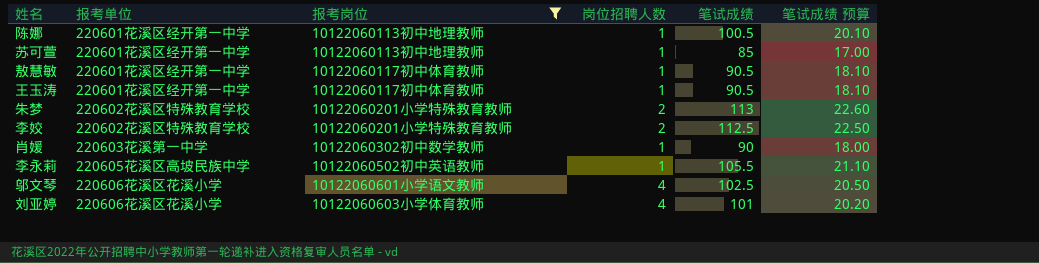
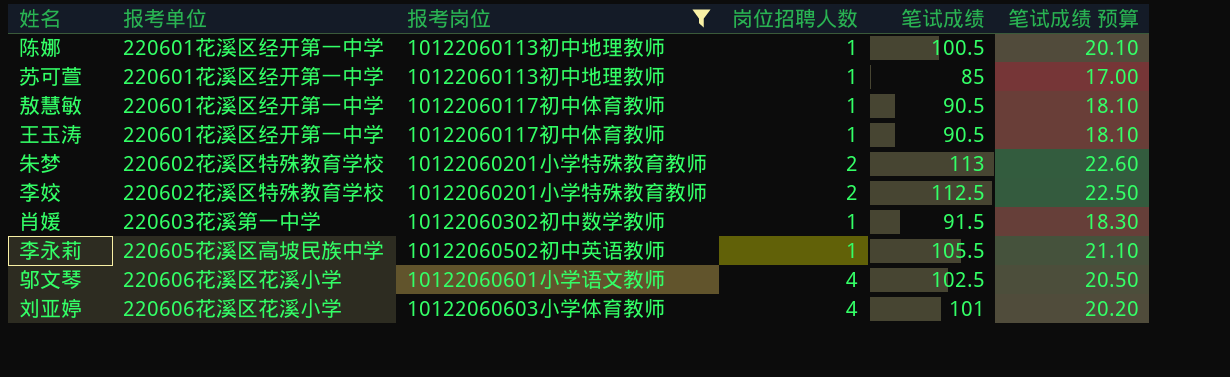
肖媛 | 笔试成绩: 90 -> 91.5
肖媛 | 笔试成绩 预算: 18.00 -> 18.30

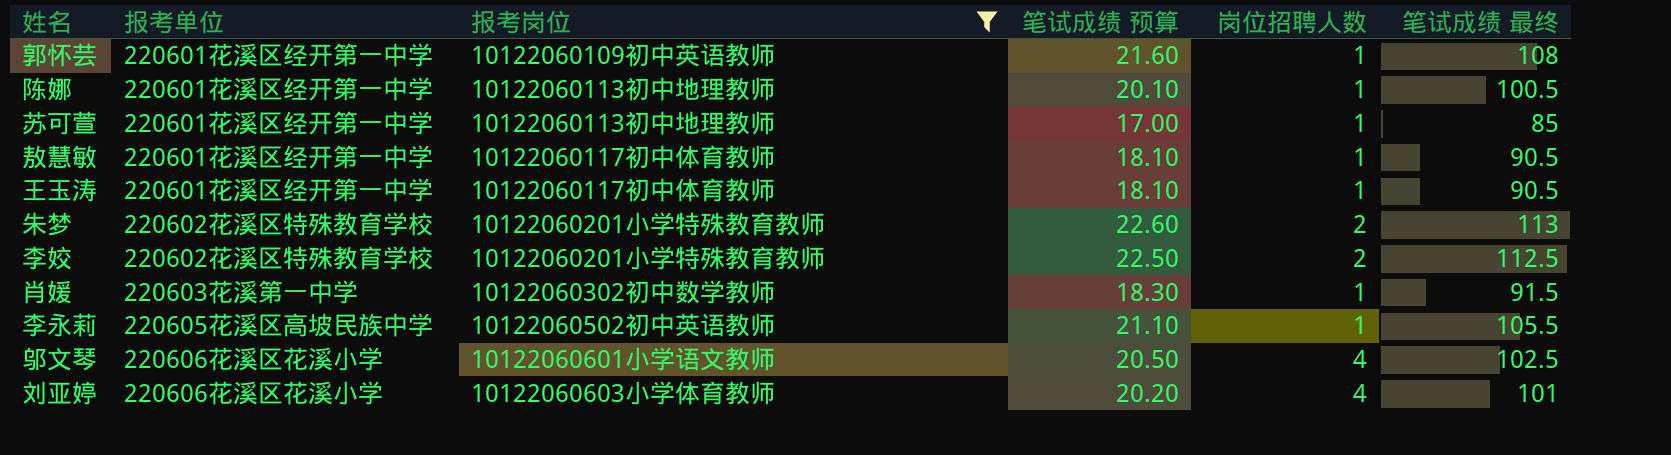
column 笔试成绩 预算 | position: 6 -> 4
column name: 笔试成绩 -> 笔试成绩 最终
row 郭怀芸: none -> 220601花溪区经开第一中学 | 10122060109初中英语教师 | 21.60 | 1 | 108

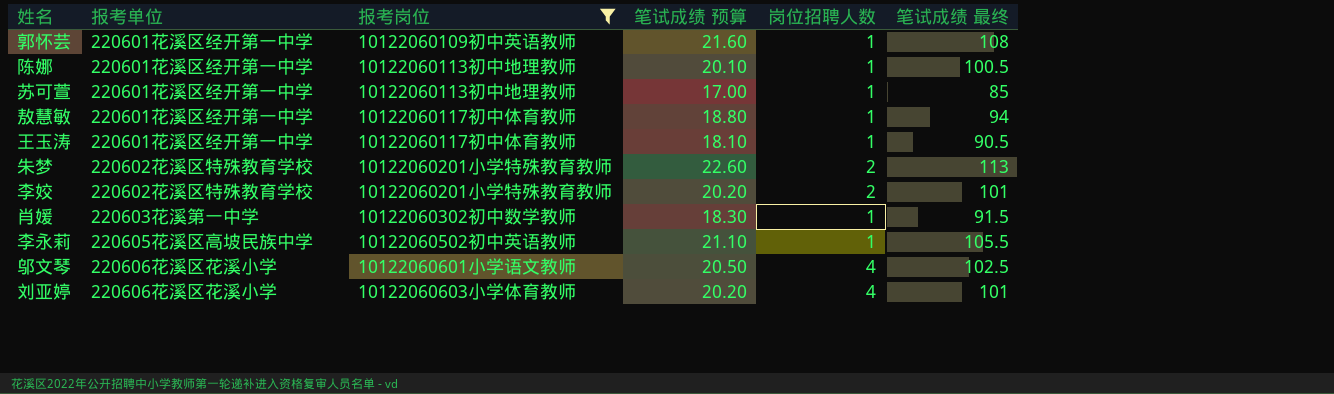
敖慧敏 | 笔试成绩 预算: 18.10 -> 18.80
敖慧敏 | 笔试成绩 最终: 90.5 -> 94
李姣 | 笔试成绩 预算: 22.50 -> 20.20
李姣 | 笔试成绩 最终: 112.5 -> 101

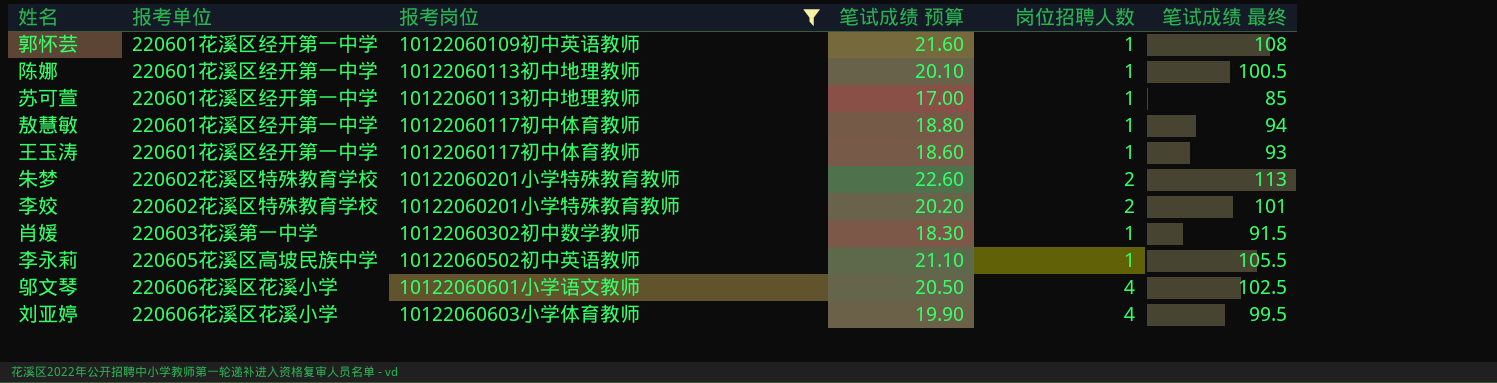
王玉涛 | 笔试成绩 预算: 18.10 -> 18.60
王玉涛 | 笔试成绩 最终: 90.5 -> 93
刘亚婷 | 笔试成绩 预算: 20.20 -> 19.90
刘亚婷 | 笔试成绩 最终: 101 -> 99.5

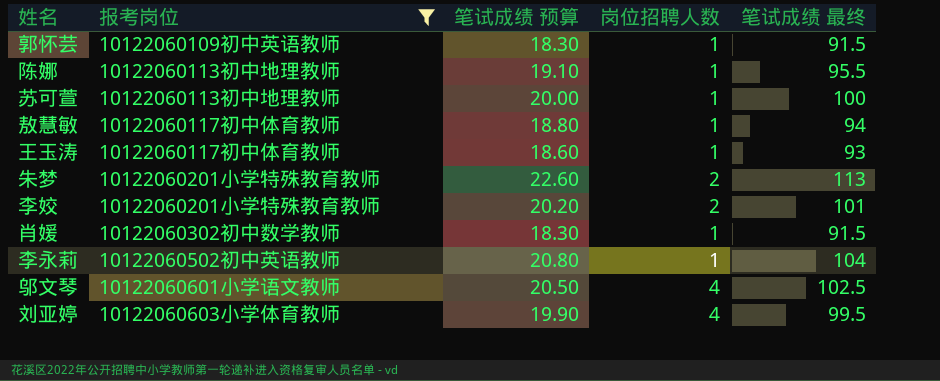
column 报考单位 | position: 2 -> none
郭怀芸 | 笔试成绩 预算: 21.60 -> 18.30
郭怀芸 | 笔试成绩 最终: 108 -> 91.5
陈娜 | 笔试成绩 预算: 20.10 -> 19.10
陈娜 | 笔试成绩 最终: 100.5 -> 95.5
苏可萱 | 笔试成绩 预算: 17.00 -> 20.00
苏可萱 | 笔试成绩 最终: 85 -> 100
李永莉 | 笔试成绩 预算: 21.10 -> 20.80
李永莉 | 笔试成绩 最终: 105.5 -> 104

